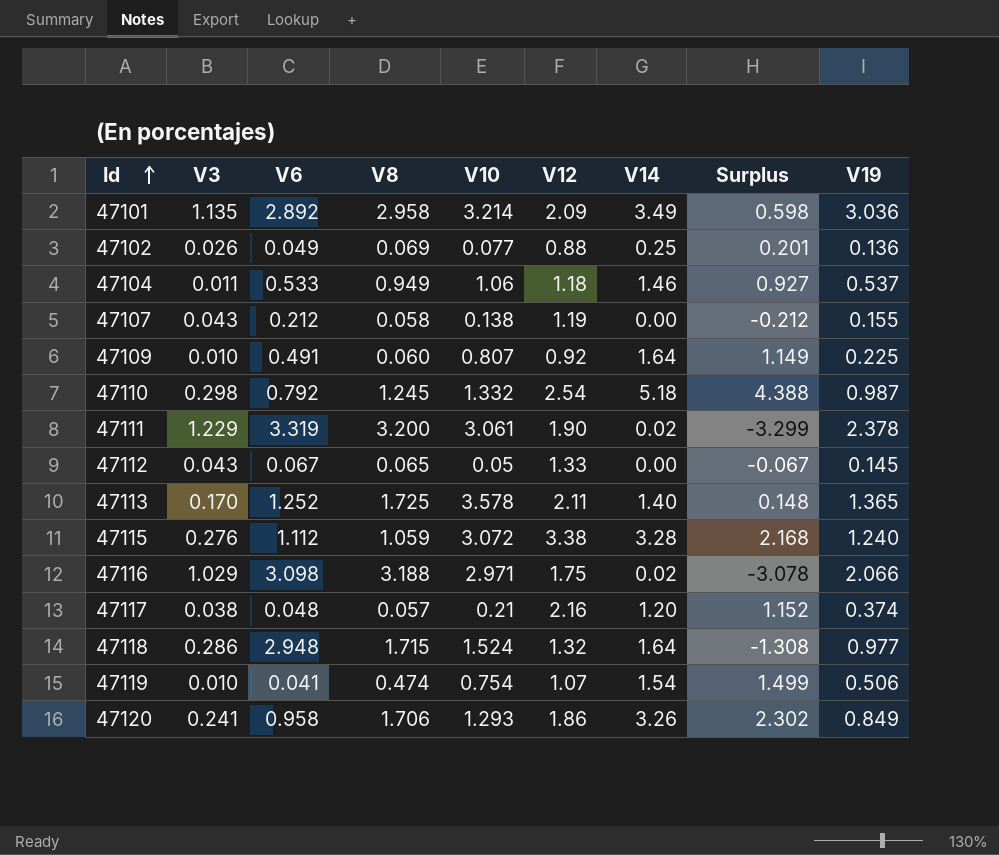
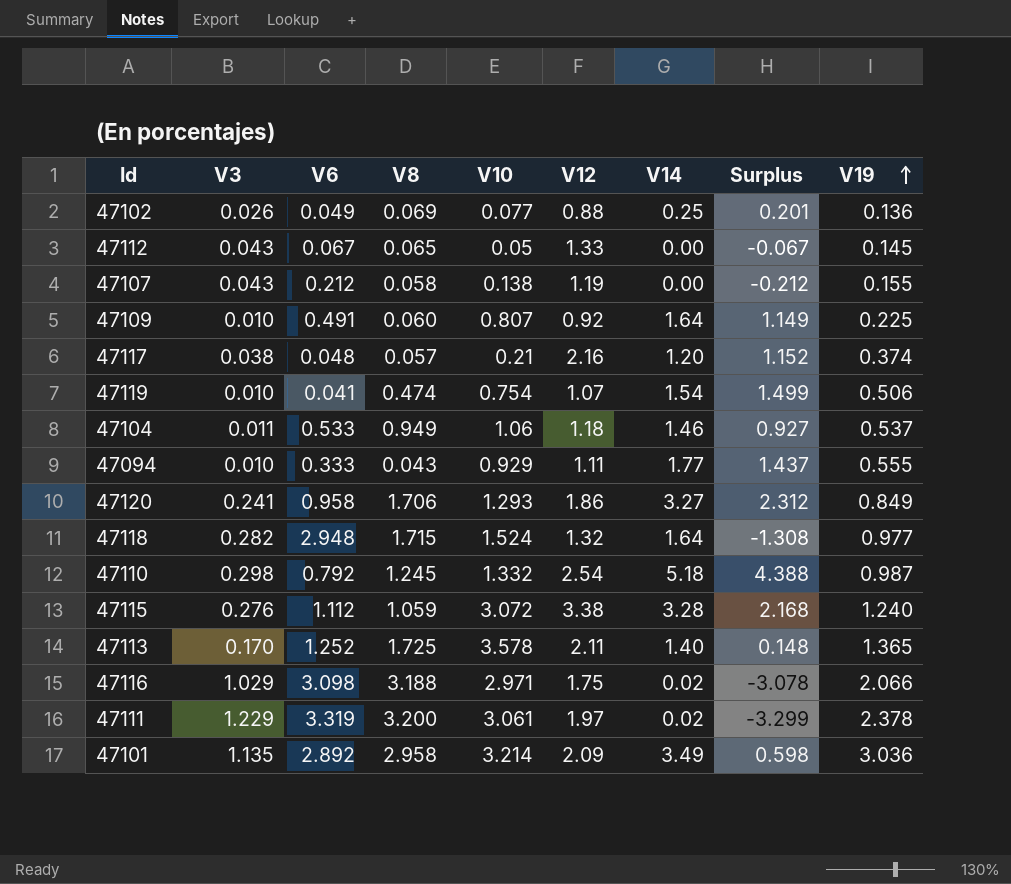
row order: Id ascending -> V19 ascending
row 47094: none -> 0.010 | 0.333 | 0.043 | 0.929 | 1.11 | 1.77 | 1.437 | 0.555
47120 | V14: 3.26 -> 3.27
47120 | Surplus: 2.302 -> 2.312
47118 | V3: 0.286 -> 0.282
47111 | V12: 1.90 -> 1.97

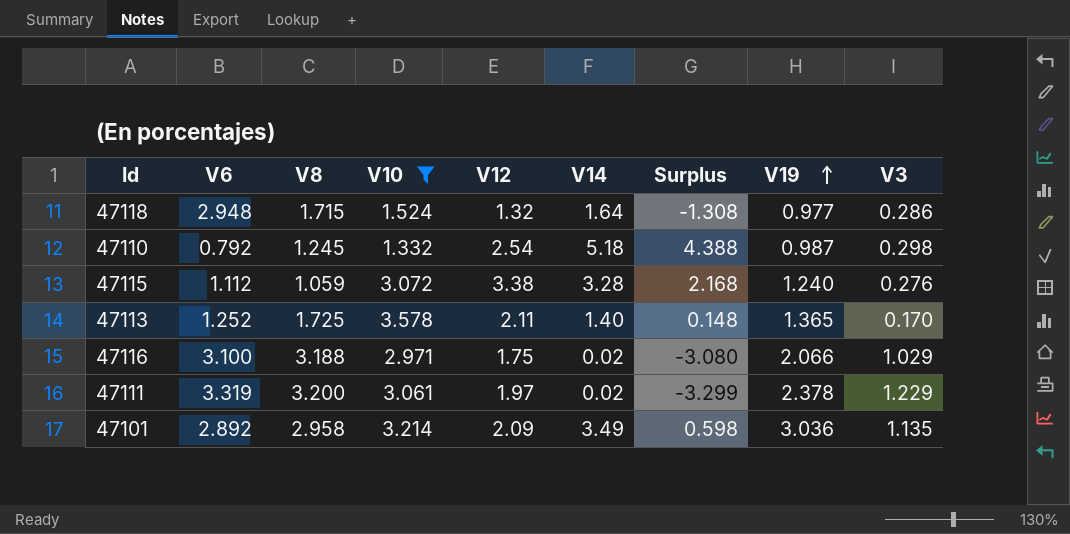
filter: none -> V10 >= 1.332
column V3 | position: 2 -> 9
47118 | V3: 0.282 -> 0.286
47116 | V6: 3.098 -> 3.100
47116 | Surplus: -3.078 -> -3.080

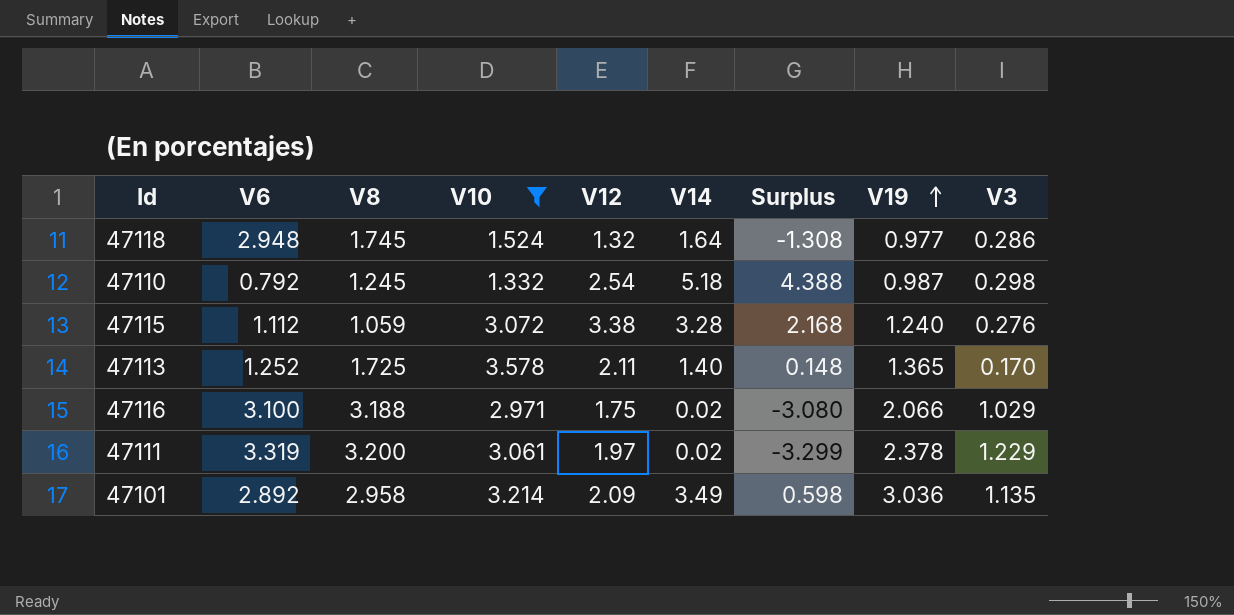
47118 | V8: 1.715 -> 1.745

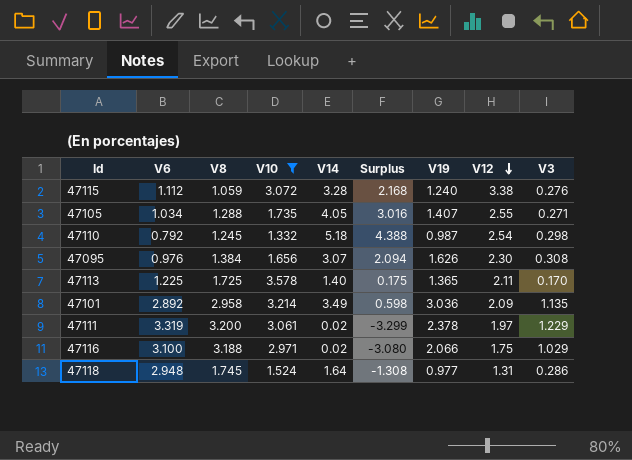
row order: V19 ascending -> V12 descending
column V12 | position: 5 -> 8
row 47105: none -> 1.034 | 1.288 | 1.735 | 4.05 | 3.016 | 1.407 | 2.55 | 0.271
row 47095: none -> 0.976 | 1.384 | 1.656 | 3.07 | 2.094 | 1.626 | 2.30 | 0.308
47113 | V6: 1.252 -> 1.225
47113 | Surplus: 0.148 -> 0.175
47118 | V12: 1.32 -> 1.31

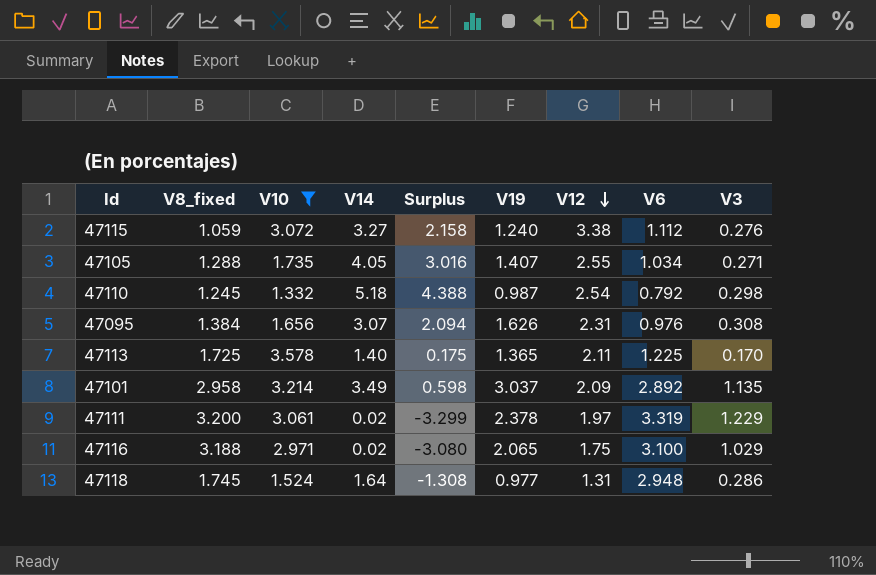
column name: V8 -> V8_fixed
column V6 | position: 2 -> 8
47115 | V14: 3.28 -> 3.27
47115 | Surplus: 2.168 -> 2.158
47095 | V12: 2.30 -> 2.31
47101 | V19: 3.036 -> 3.037
47116 | V19: 2.066 -> 2.065

